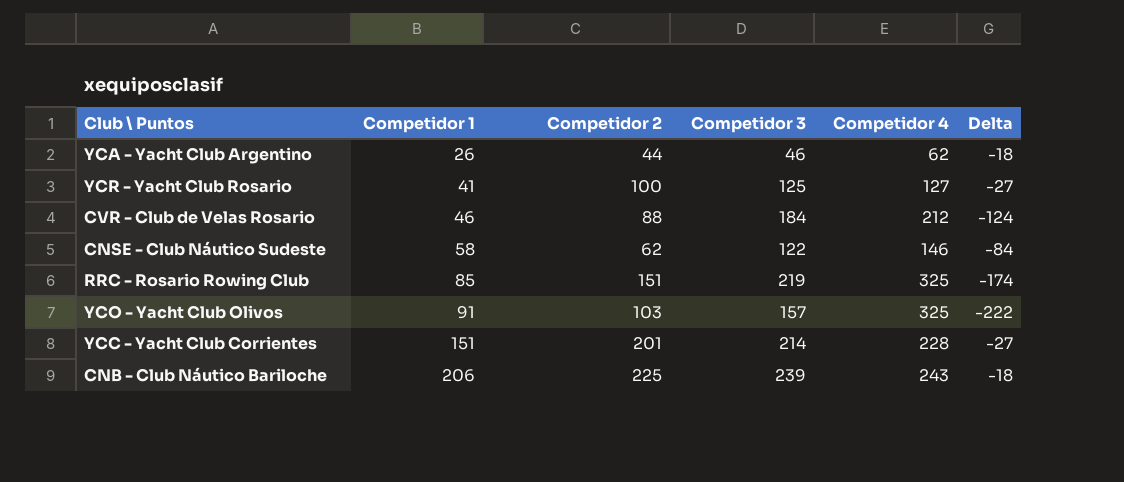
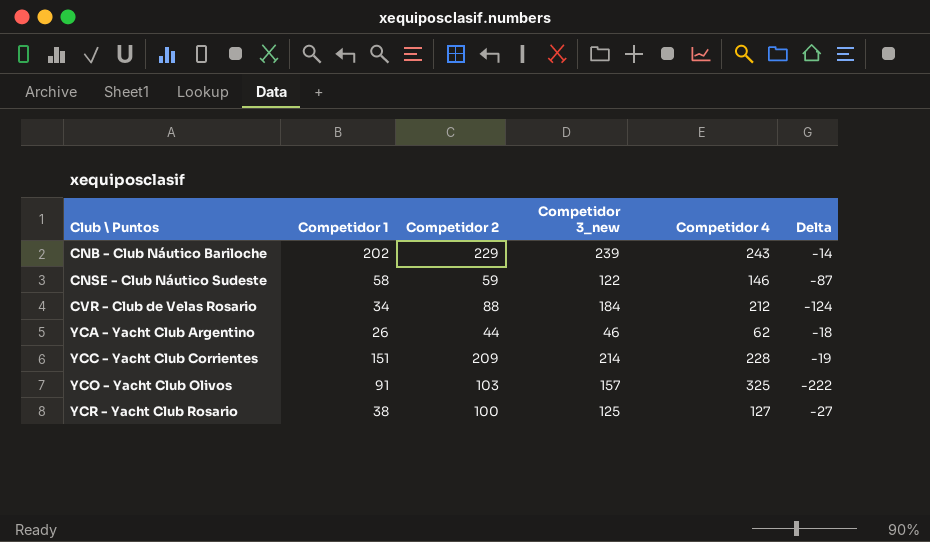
row order: Competidor 1 ascending -> Club \ Puntos ascending
column name: Competidor 3 -> Competidor 3_new
row RRC - Rosario Rowing Club: 85 | 151 | 219 | 325 | -174 -> none
CNB - Club Náutico Bariloche | Competidor 1: 206 -> 202
CNB - Club Náutico Bariloche | Competidor 2: 225 -> 229
CNB - Club Náutico Bariloche | Delta: -18 -> -14
CNSE - Club Náutico Sudeste | Competidor 2: 62 -> 59
CNSE - Club Náutico Sudeste | Delta: -84 -> -87
CVR - Club de Velas Rosario | Competidor 1: 46 -> 34
YCC - Yacht Club Corrientes | Competidor 2: 201 -> 209
YCC - Yacht Club Corrientes | Delta: -27 -> -19
YCR - Yacht Club Rosario | Competidor 1: 41 -> 38

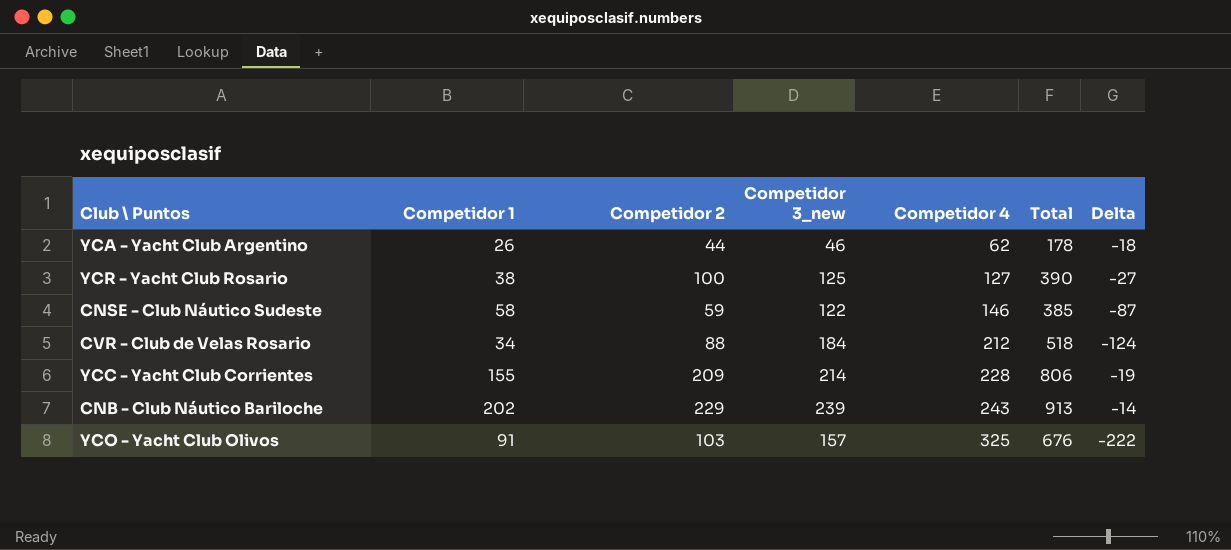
row order: Club \ Puntos ascending -> Competidor 4 ascending
column Total | formula: none -> [Competidor 1] + [Competidor 2] + [Competidor 3_new] + [Competidor 4]
YCC - Yacht Club Corrientes | Competidor 1: 151 -> 155

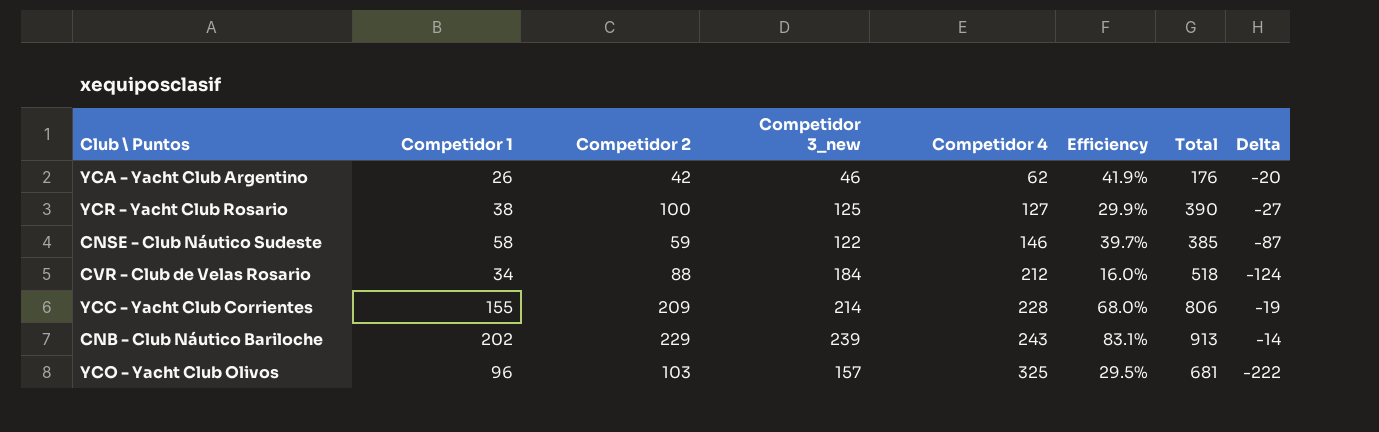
column Efficiency | formula: none -> [Competidor 1] / [Competidor 4]
YCA - Yacht Club Argentino | Competidor 2: 44 -> 42
YCA - Yacht Club Argentino | Total: 178 -> 176
YCA - Yacht Club Argentino | Delta: -18 -> -20
YCO - Yacht Club Olivos | Competidor 1: 91 -> 96
YCO - Yacht Club Olivos | Total: 676 -> 681

